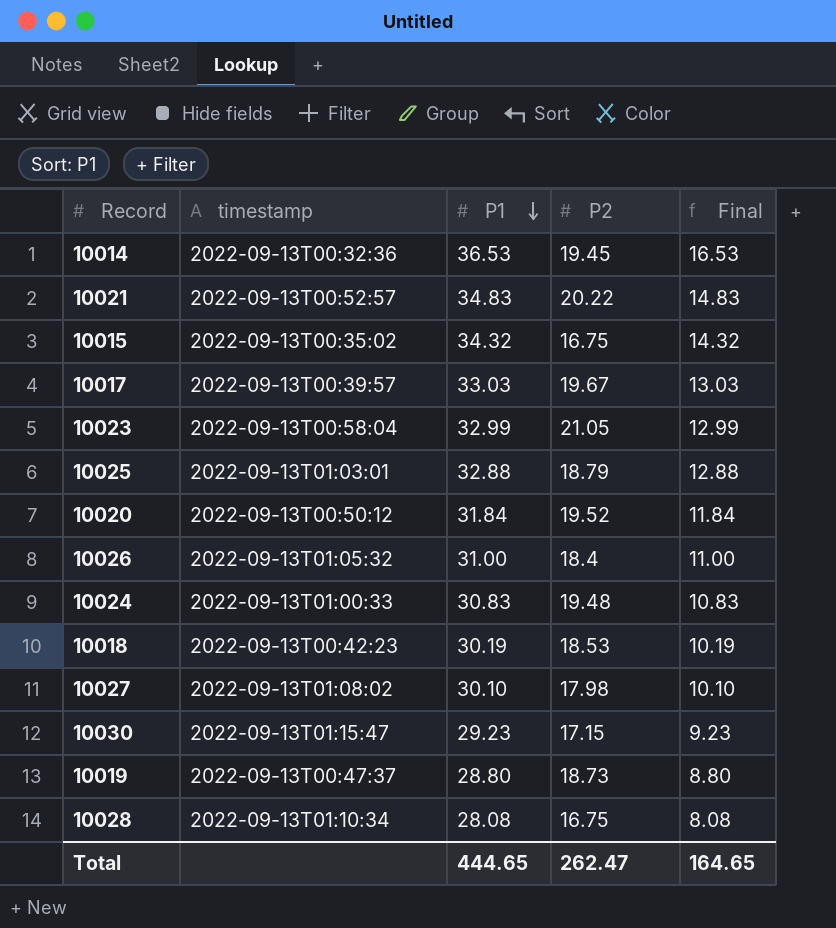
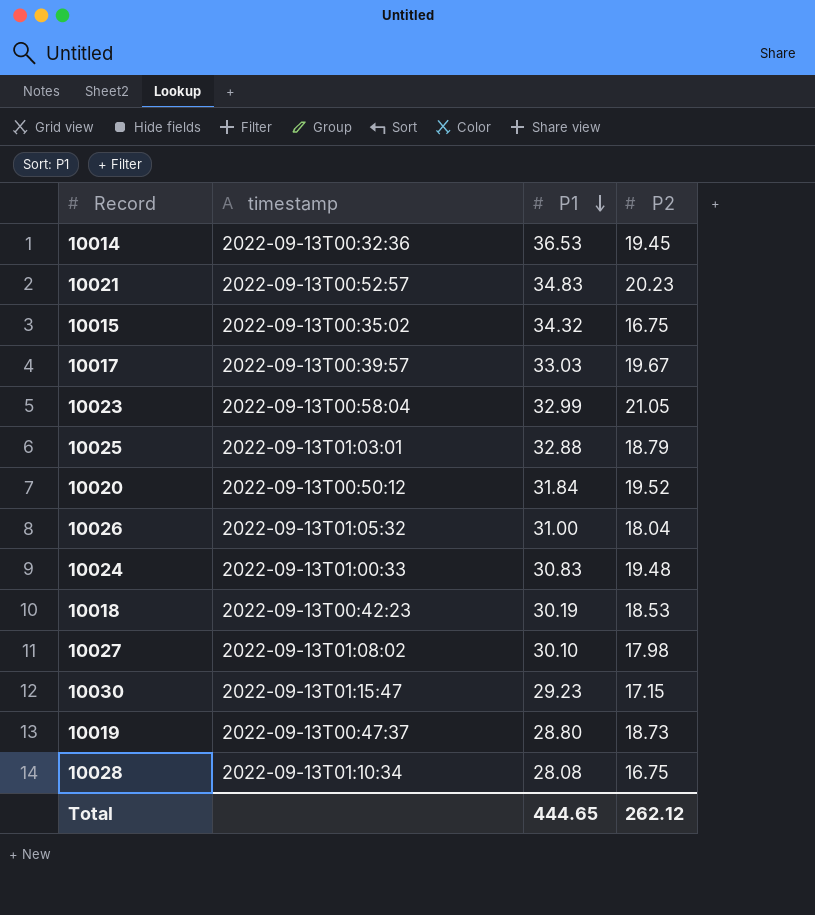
column Final | formula: [P1] - 20 -> none
10021 | P2: 20.22 -> 20.23
10026 | P2: 18.4 -> 18.04
Total | P2: 262.47 -> 262.12

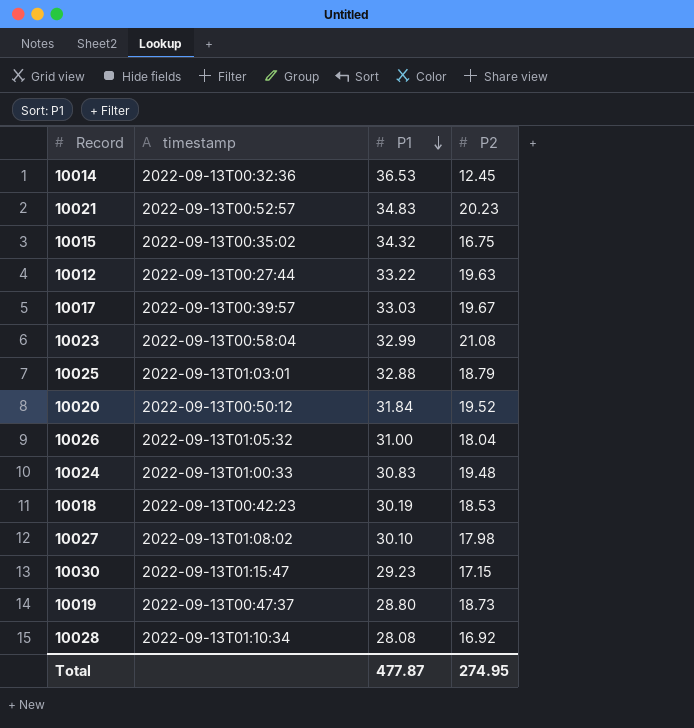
10014 | P2: 19.45 -> 12.45
row 10012: none -> 2022-09-13T00:27:44 | 33.22 | 19.63
10023 | P2: 21.05 -> 21.08
10028 | P2: 16.75 -> 16.92
Total | P1: 444.65 -> 477.87
Total | P2: 262.12 -> 274.95

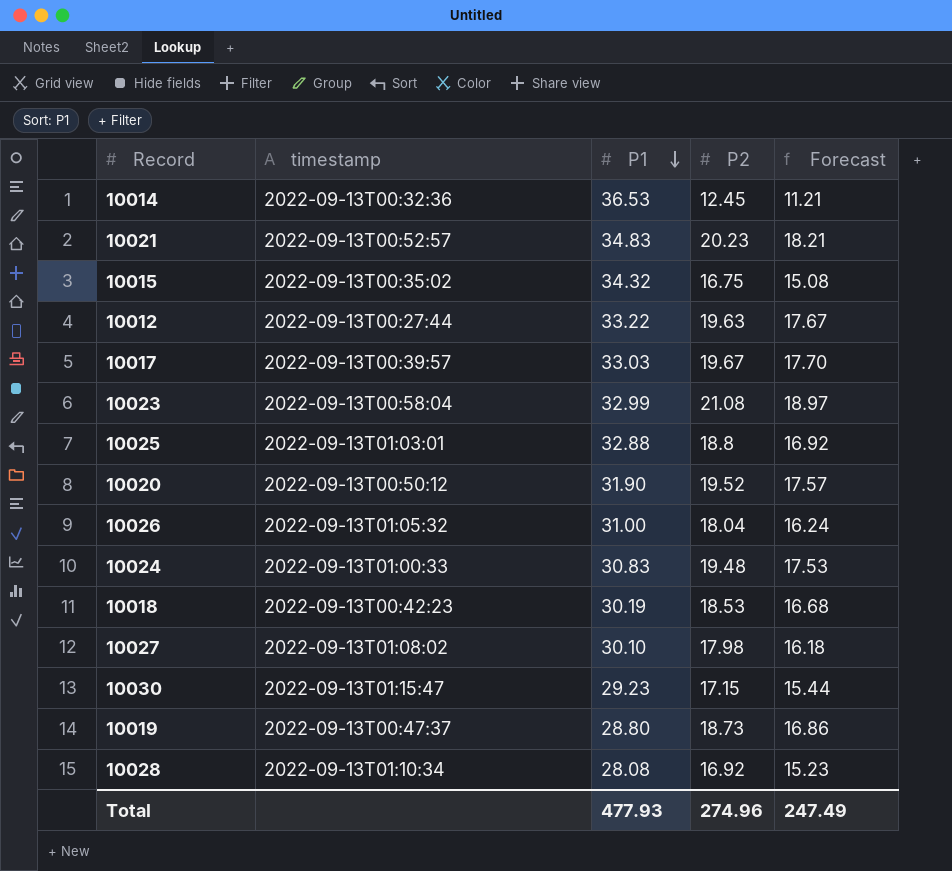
column Forecast | formula: none -> [P2] * 0.9
10025 | P2: 18.79 -> 18.8
10020 | P1: 31.84 -> 31.90
Total | P1: 477.87 -> 477.93
Total | P2: 274.95 -> 274.96

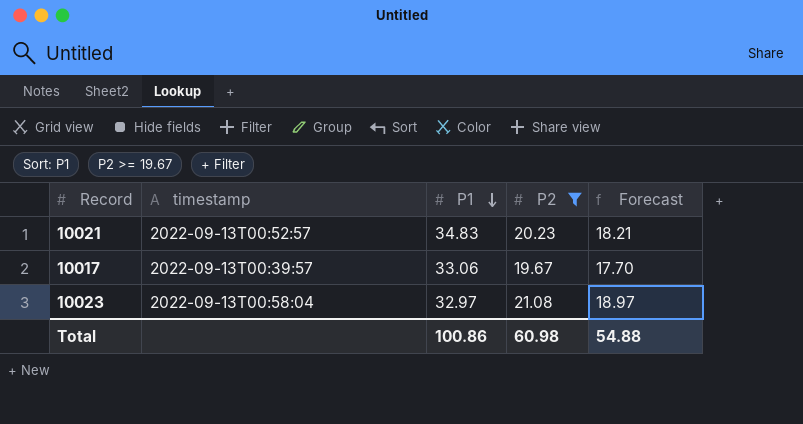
filter: none -> P2 >= 19.67
10017 | P1: 33.03 -> 33.06
10023 | P1: 32.99 -> 32.97
Total | P1: 477.93 -> 100.86
Total | P2: 274.96 -> 60.98
Total | Forecast: 247.49 -> 54.88

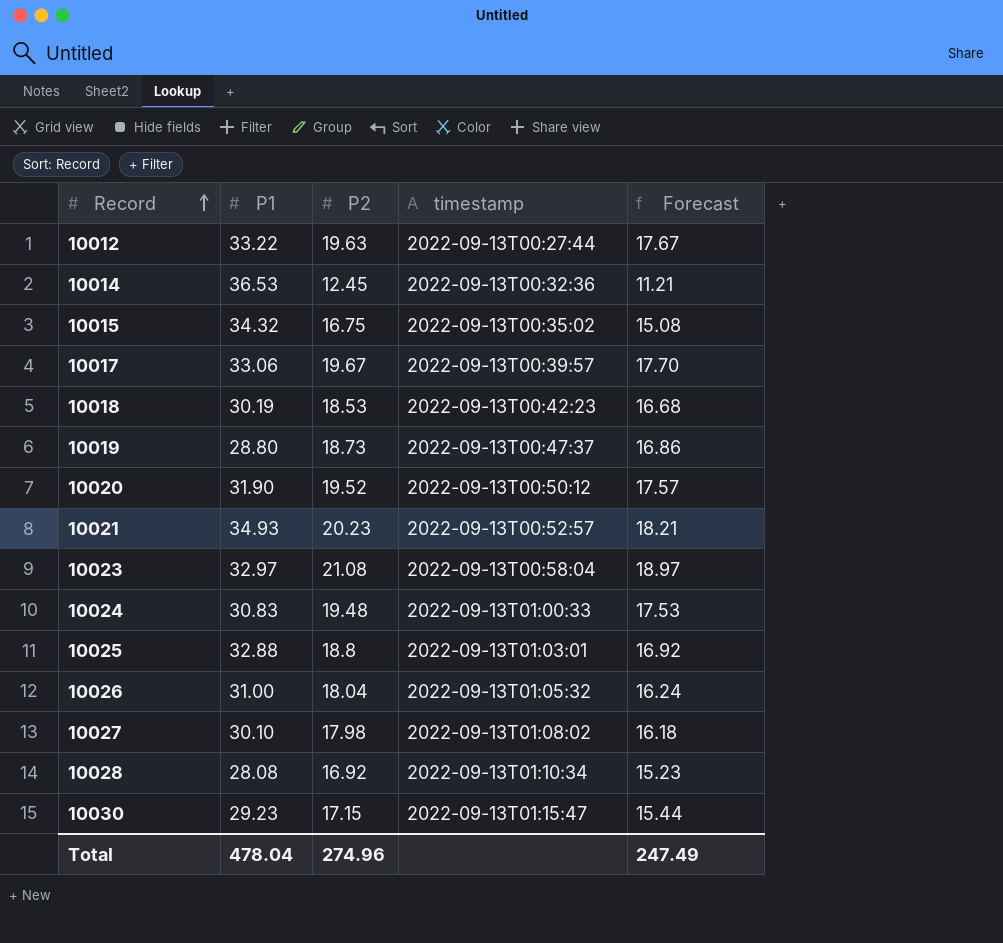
filter: P2 >= 19.67 -> none
row order: P1 descending -> Record ascending
column timestamp | position: 2 -> 4
10021 | P1: 34.83 -> 34.93
Total | P1: 100.86 -> 478.04
Total | P2: 60.98 -> 274.96
Total | Forecast: 54.88 -> 247.49

